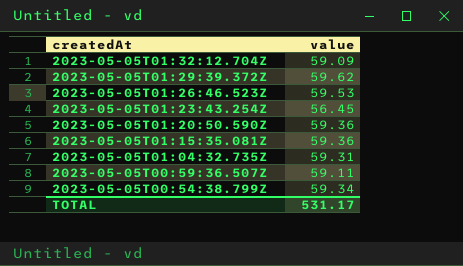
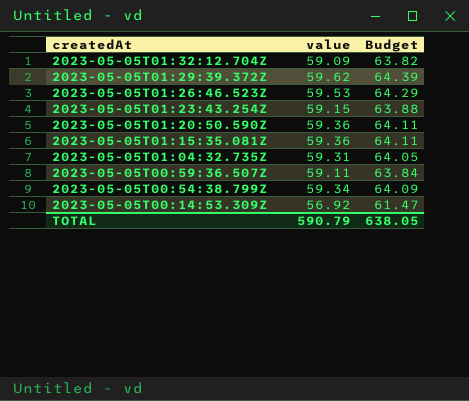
column Budget | formula: none -> [value] * 1.08
2023-05-05T01:23:43.254Z | value: 56.45 -> 59.15
row 2023-05-05T00:14:53.309Z: none -> 56.92 | 61.47
TOTAL | value: 531.17 -> 590.79

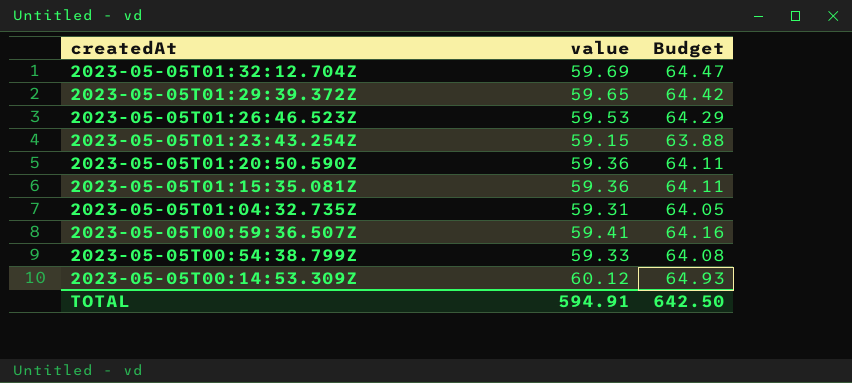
2023-05-05T01:32:12.704Z | value: 59.09 -> 59.69
2023-05-05T01:32:12.704Z | Budget: 63.82 -> 64.47
2023-05-05T01:29:39.372Z | value: 59.62 -> 59.65
2023-05-05T01:29:39.372Z | Budget: 64.39 -> 64.42
2023-05-05T00:59:36.507Z | value: 59.11 -> 59.41
2023-05-05T00:59:36.507Z | Budget: 63.84 -> 64.16
2023-05-05T00:54:38.799Z | value: 59.34 -> 59.33
2023-05-05T00:54:38.799Z | Budget: 64.09 -> 64.08
2023-05-05T00:14:53.309Z | value: 56.92 -> 60.12
2023-05-05T00:14:53.309Z | Budget: 61.47 -> 64.93
TOTAL | value: 590.79 -> 594.91
TOTAL | Budget: 638.05 -> 642.50

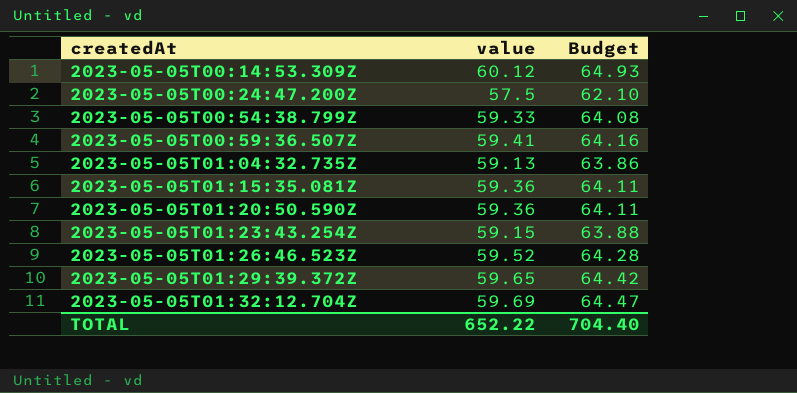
row order: createdAt descending -> createdAt ascending
row 2023-05-05T00:24:47.200Z: none -> 57.5 | 62.10
2023-05-05T01:04:32.735Z | value: 59.31 -> 59.13
2023-05-05T01:04:32.735Z | Budget: 64.05 -> 63.86
2023-05-05T01:26:46.523Z | value: 59.53 -> 59.52
2023-05-05T01:26:46.523Z | Budget: 64.29 -> 64.28
TOTAL | value: 594.91 -> 652.22
TOTAL | Budget: 642.50 -> 704.40

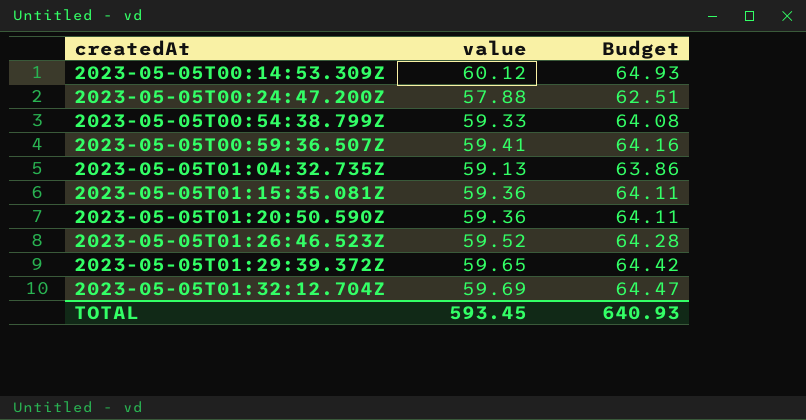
row 2023-05-05T01:23:43.254Z: 59.15 | 63.88 -> none
2023-05-05T00:24:47.200Z | value: 57.5 -> 57.88
2023-05-05T00:24:47.200Z | Budget: 62.10 -> 62.51
TOTAL | value: 652.22 -> 593.45
TOTAL | Budget: 704.40 -> 640.93

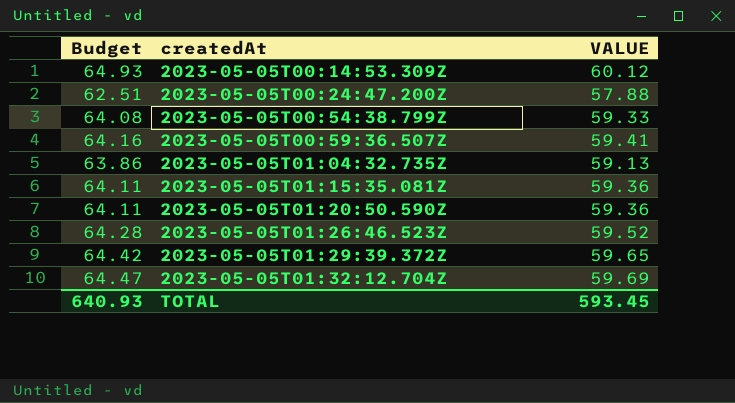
column Budget | position: 3 -> 1
column name: value -> VALUE

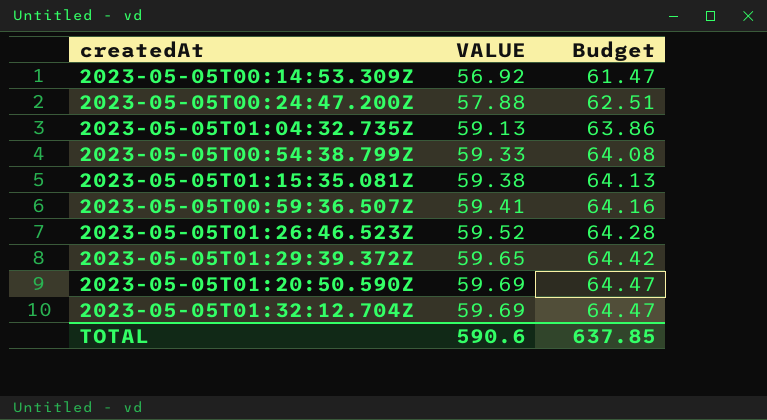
row order: createdAt ascending -> VALUE ascending
column Budget | position: 1 -> 3
2023-05-05T00:14:53.309Z | VALUE: 60.12 -> 56.92
2023-05-05T00:14:53.309Z | Budget: 64.93 -> 61.47
2023-05-05T01:15:35.081Z | VALUE: 59.36 -> 59.38
2023-05-05T01:15:35.081Z | Budget: 64.11 -> 64.13
2023-05-05T01:20:50.590Z | VALUE: 59.36 -> 59.69
2023-05-05T01:20:50.590Z | Budget: 64.11 -> 64.47
TOTAL | VALUE: 593.45 -> 590.6
TOTAL | Budget: 640.93 -> 637.85

